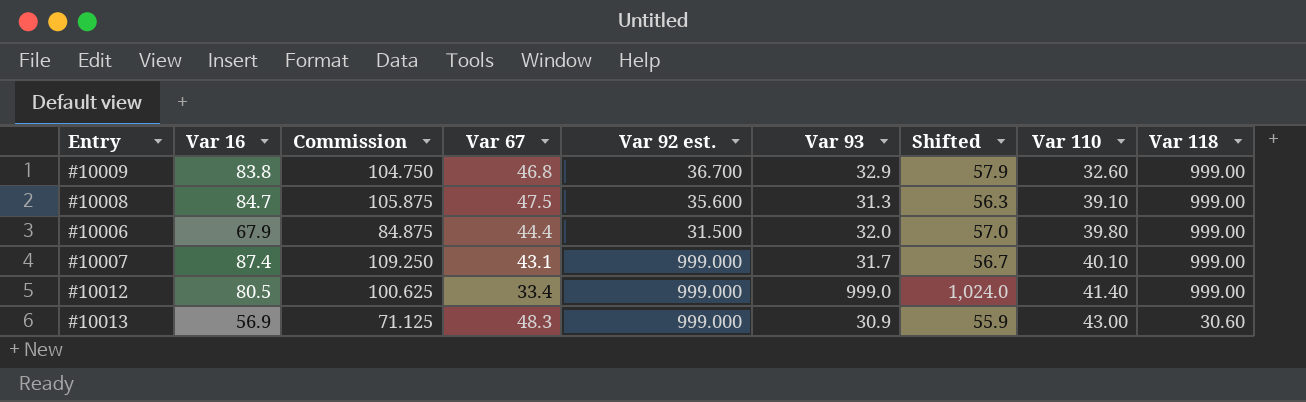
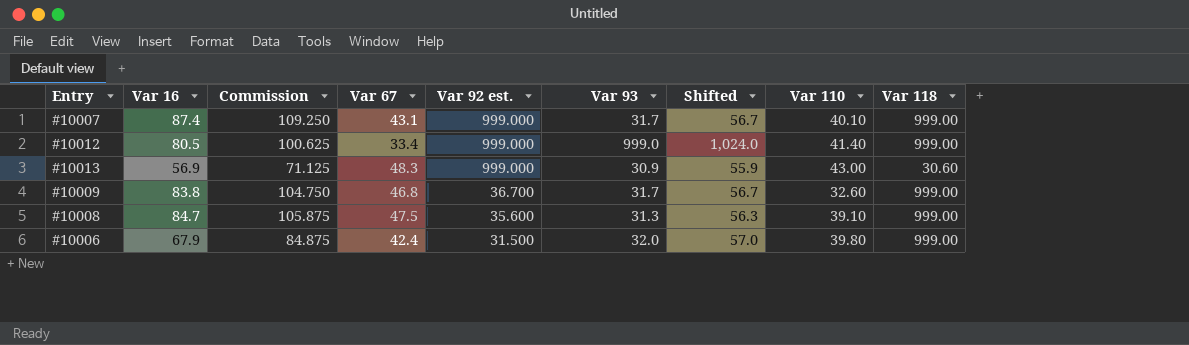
row order: Var 110 ascending -> Var 92 est. descending
#10009 | Var 93: 32.9 -> 31.7
#10009 | Shifted: 57.9 -> 56.7
#10006 | Var 67: 44.4 -> 42.4

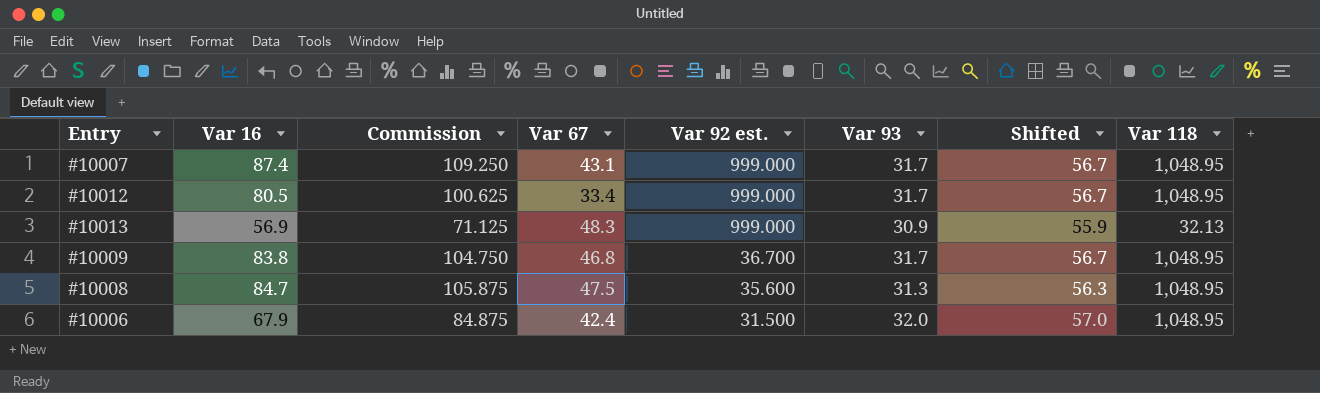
column Var 110 | position: 8 -> none
#10007 | Var 118: 999.00 -> 1,048.95
#10012 | Var 93: 999.0 -> 31.7
#10012 | Shifted: 1,024.0 -> 56.7
#10012 | Var 118: 999.00 -> 1,048.95
#10013 | Var 118: 30.60 -> 32.13
#10009 | Var 118: 999.00 -> 1,048.95
#10008 | Var 118: 999.00 -> 1,048.95
#10006 | Var 118: 999.00 -> 1,048.95

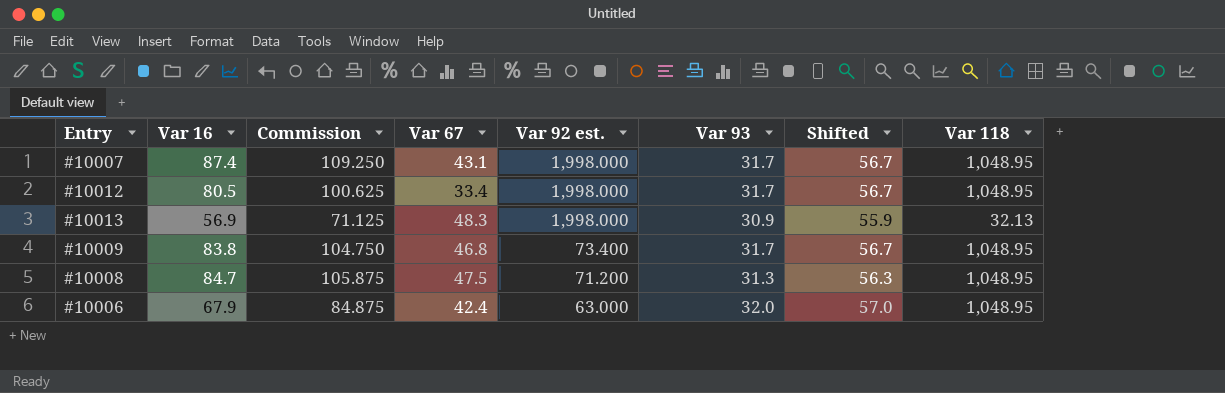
#10007 | Var 92 est.: 999.000 -> 1,998.000
#10012 | Var 92 est.: 999.000 -> 1,998.000
#10013 | Var 92 est.: 999.000 -> 1,998.000
#10009 | Var 92 est.: 36.700 -> 73.400
#10008 | Var 92 est.: 35.600 -> 71.200
#10006 | Var 92 est.: 31.500 -> 63.000

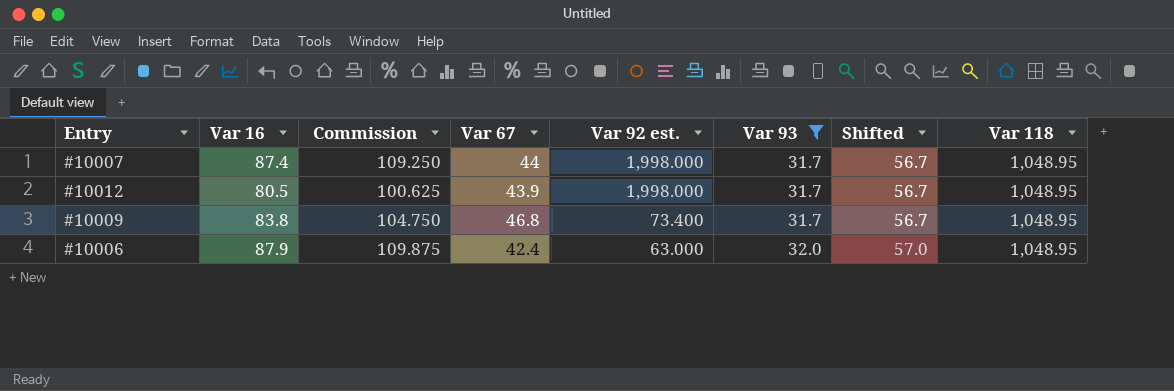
filter: none -> Var 93 >= 31.7
#10007 | Var 67: 43.1 -> 44
#10012 | Var 67: 33.4 -> 43.9
#10006 | Var 16: 67.9 -> 87.9
#10006 | Commission: 84.875 -> 109.875

